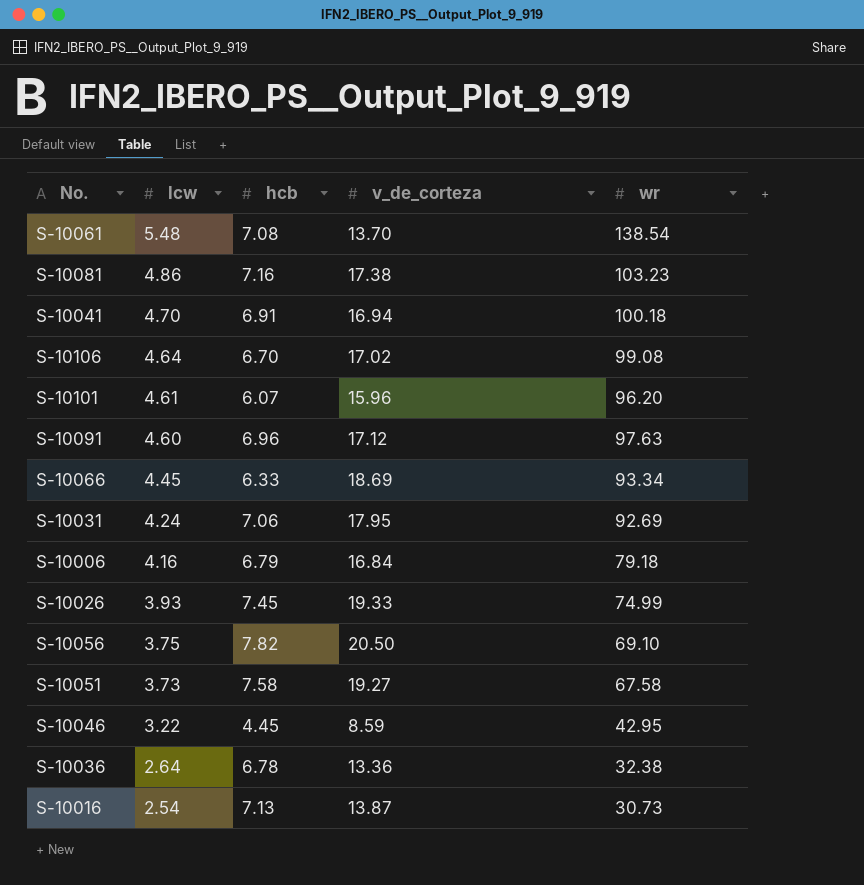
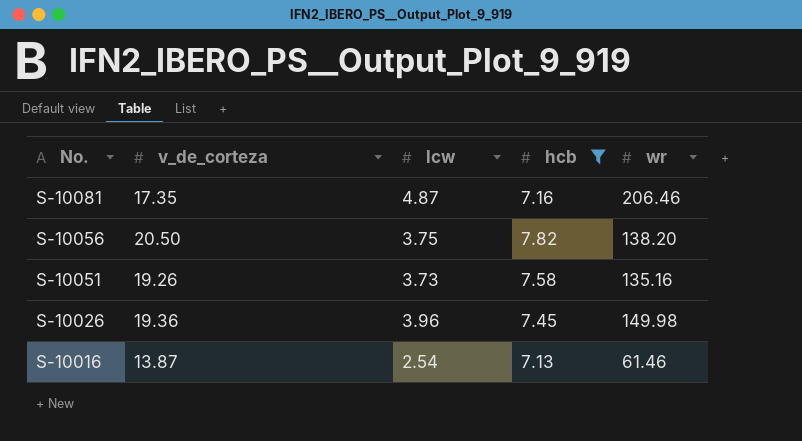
filter: none -> hcb >= 7.13
row order: lcw descending -> No. descending
column v_de_corteza | position: 4 -> 2
S-10081 | v_de_corteza: 17.38 -> 17.35
S-10081 | lcw: 4.86 -> 4.87
S-10081 | wr: 103.23 -> 206.46
S-10056 | wr: 69.10 -> 138.20
S-10051 | v_de_corteza: 19.27 -> 19.26
S-10051 | wr: 67.58 -> 135.16
S-10026 | v_de_corteza: 19.33 -> 19.36
S-10026 | lcw: 3.93 -> 3.96
S-10026 | wr: 74.99 -> 149.98
S-10016 | wr: 30.73 -> 61.46

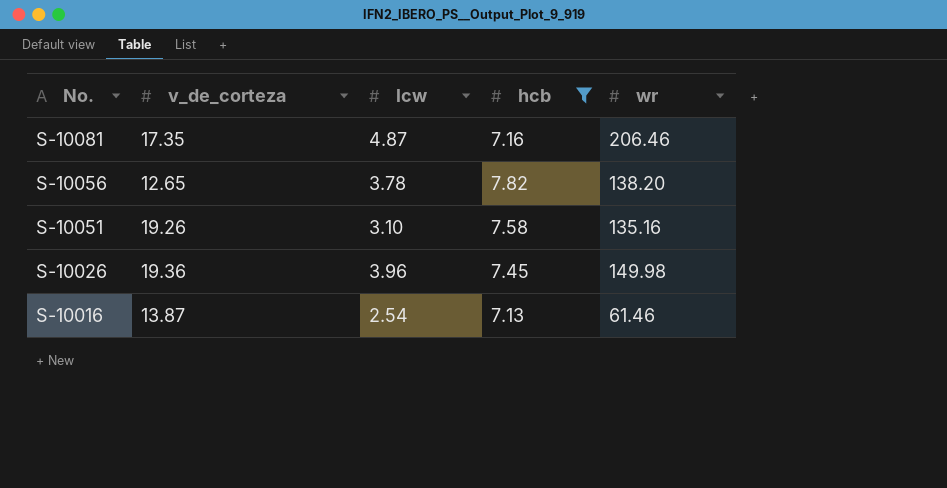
S-10056 | v_de_corteza: 20.50 -> 12.65
S-10056 | lcw: 3.75 -> 3.78
S-10051 | lcw: 3.73 -> 3.10

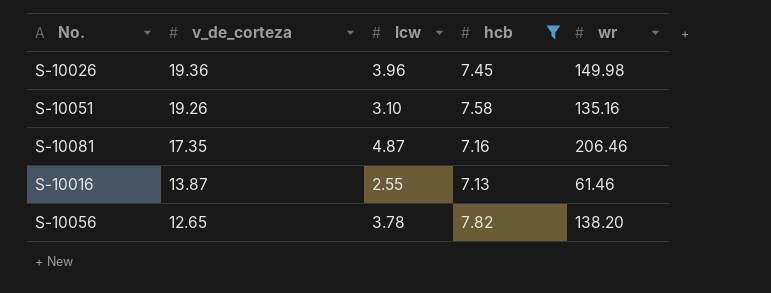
row order: No. descending -> v_de_corteza descending
S-10016 | lcw: 2.54 -> 2.55

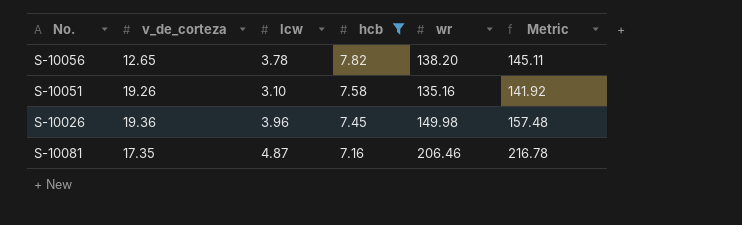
row order: v_de_corteza descending -> hcb descending
column Metric | formula: none -> [wr] * 1.05
row S-10016: 13.87 | 2.55 | 7.13 | 61.46 -> none

